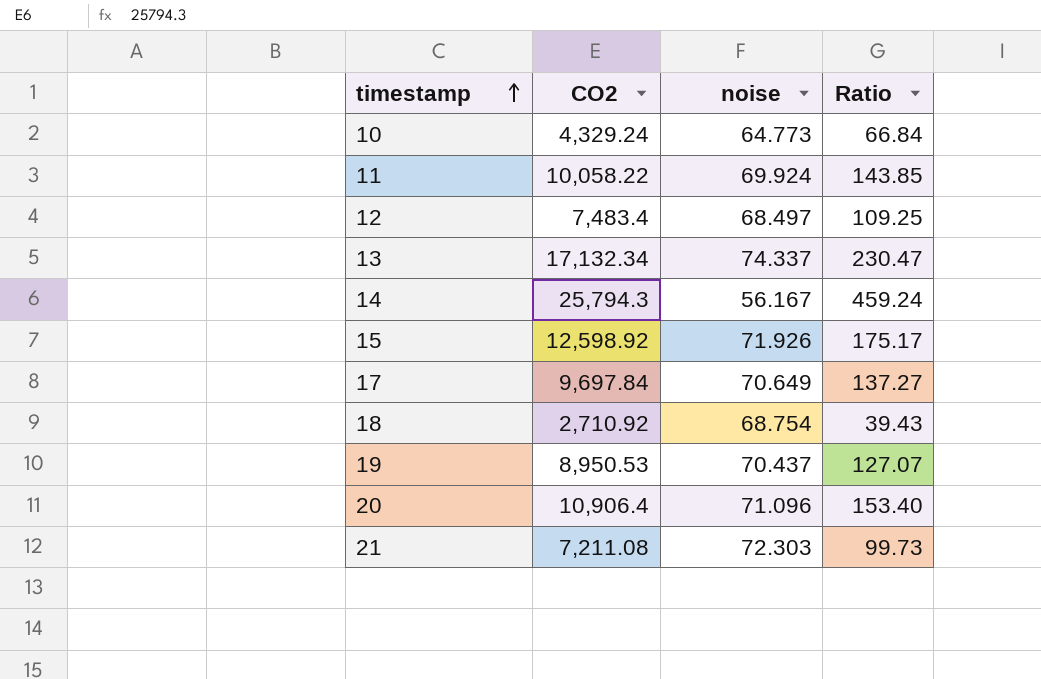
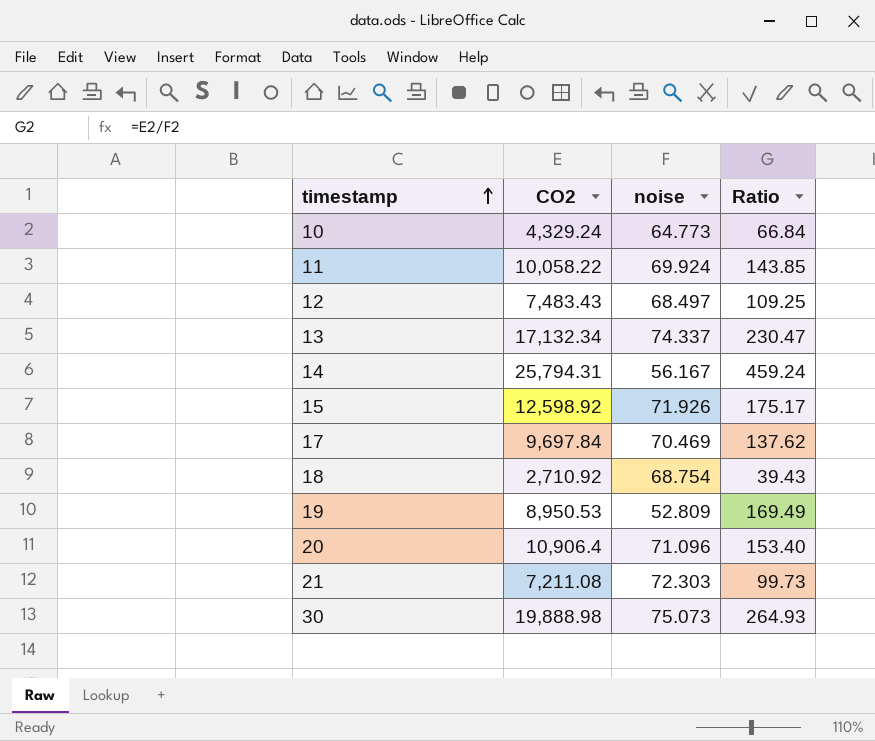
12 | CO2: 7,483.4 -> 7,483.43
14 | CO2: 25,794.3 -> 25,794.31
17 | noise: 70.649 -> 70.469
17 | Ratio: 137.27 -> 137.62
19 | noise: 70.437 -> 52.809
19 | Ratio: 127.07 -> 169.49
row 30: none -> 19,888.98 | 75.073 | 264.93

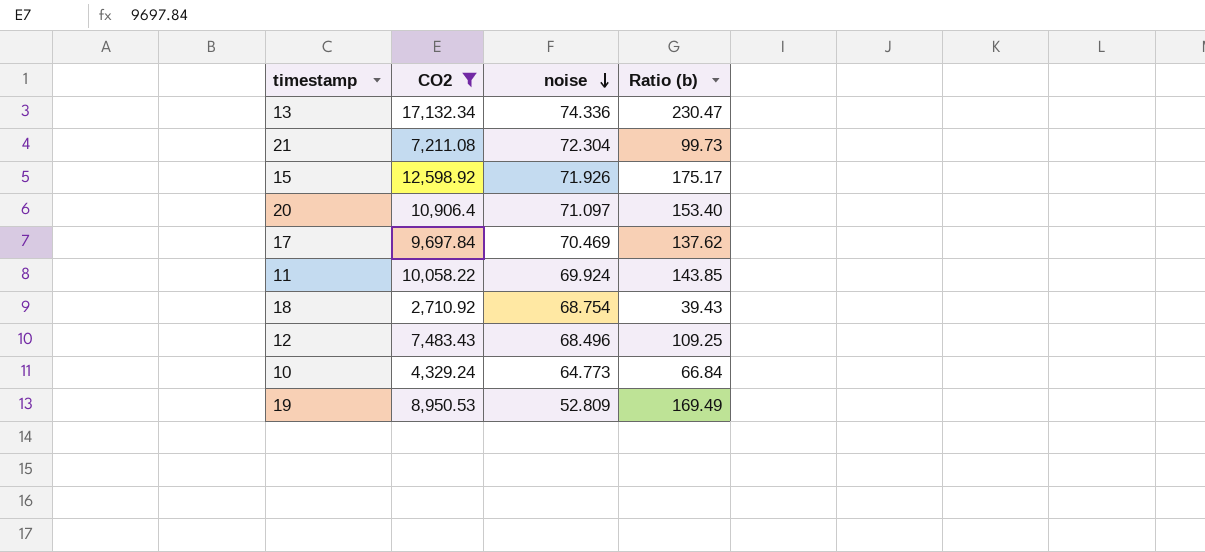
filter: none -> CO2 <= 17,132.34
row order: timestamp ascending -> noise descending
column name: Ratio -> Ratio (b)
13 | noise: 74.337 -> 74.336
21 | noise: 72.303 -> 72.304
20 | noise: 71.096 -> 71.097
12 | noise: 68.497 -> 68.496

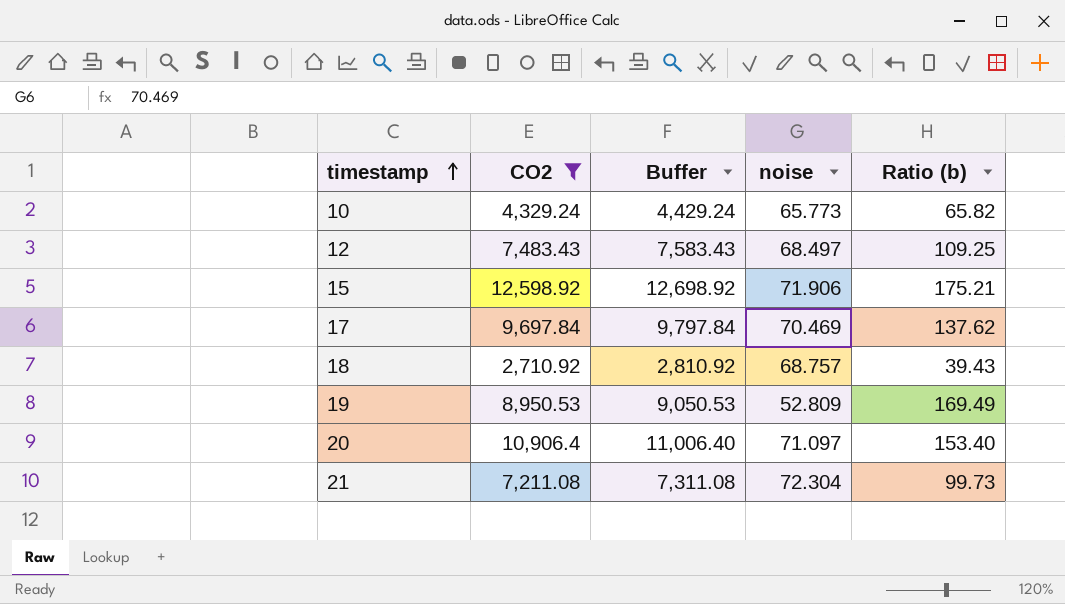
row order: noise descending -> timestamp ascending
column Buffer | formula: none -> [CO2] + 100
row 13: 17,132.34 | 74.336 | 230.47 -> none
row 11: 10,058.22 | 69.924 | 143.85 -> none
10 | noise: 64.773 -> 65.773
10 | Ratio (b): 66.84 -> 65.82
12 | noise: 68.496 -> 68.497
15 | noise: 71.926 -> 71.906
15 | Ratio (b): 175.17 -> 175.21
18 | noise: 68.754 -> 68.757

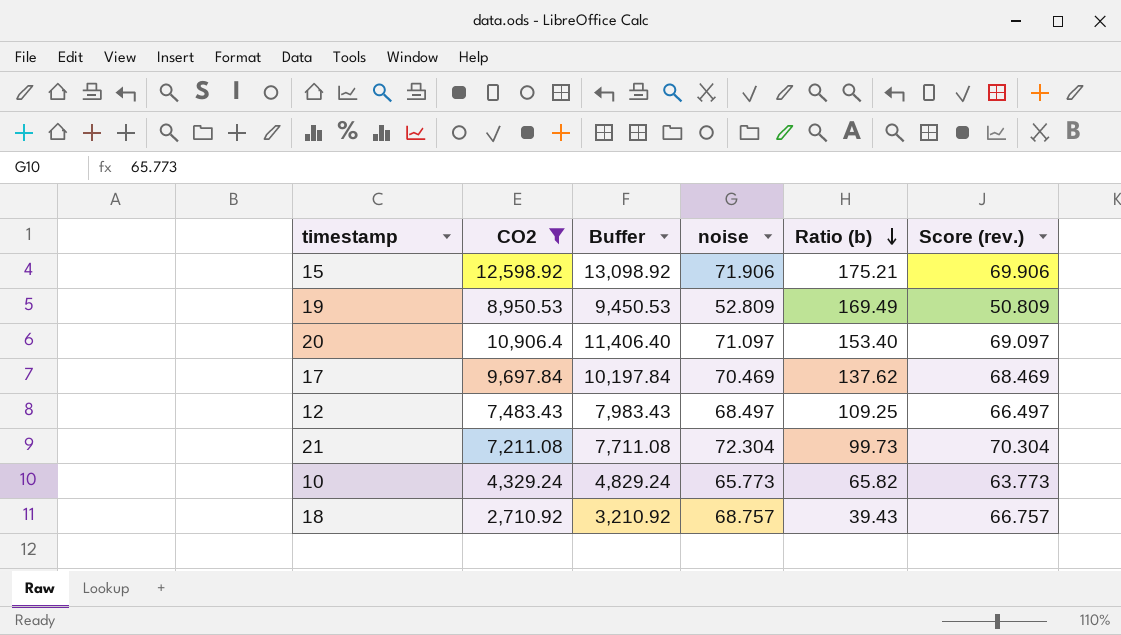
row order: timestamp ascending -> Ratio (b) descending
column Buffer | formula: [CO2] + 100 -> [CO2] + 500
column Score (rev.) | formula: none -> [noise] - 2

